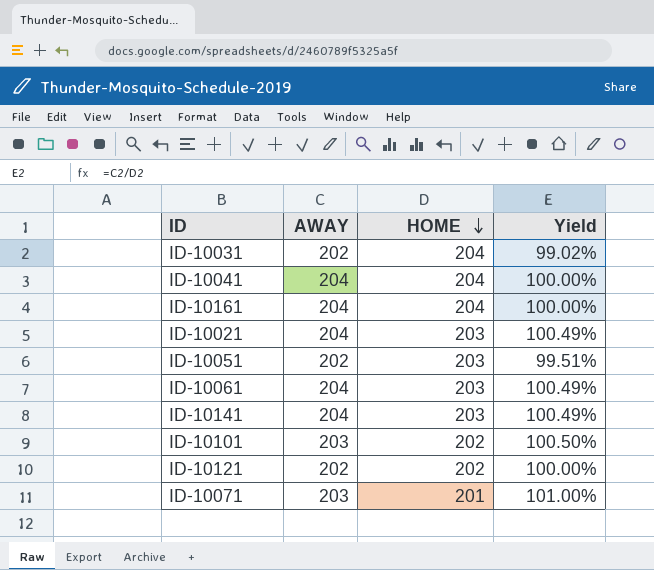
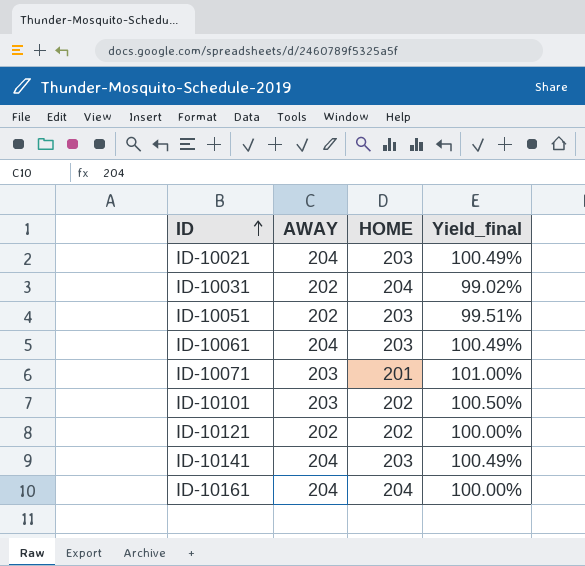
row order: HOME descending -> ID ascending
column name: Yield -> Yield_final
row ID-10041: 204 | 204 | 100.00% -> none

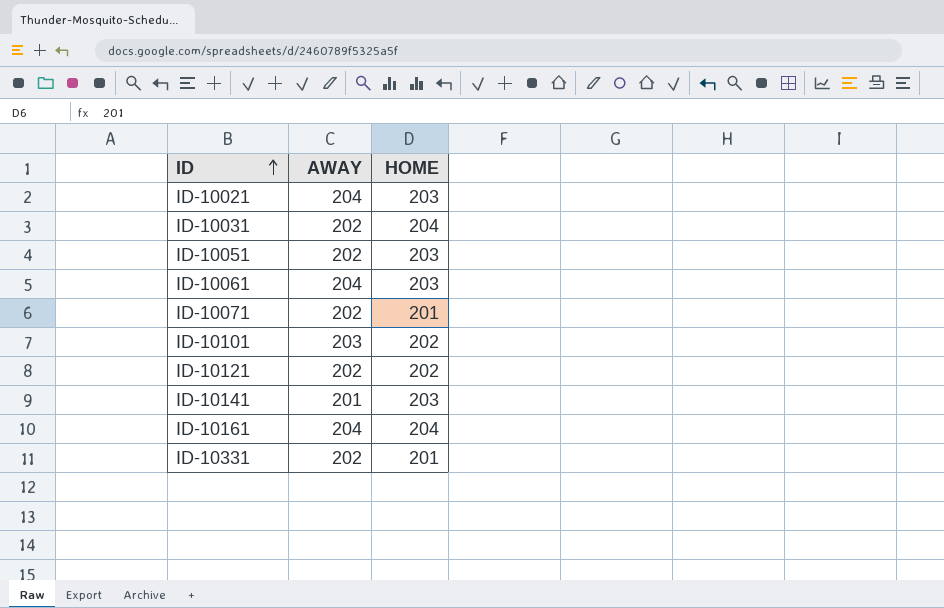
column Yield_final | formula: [AWAY] / [HOME] -> none
ID-10071 | AWAY: 203 -> 202
ID-10141 | AWAY: 204 -> 201
row ID-10331: none -> 202 | 201

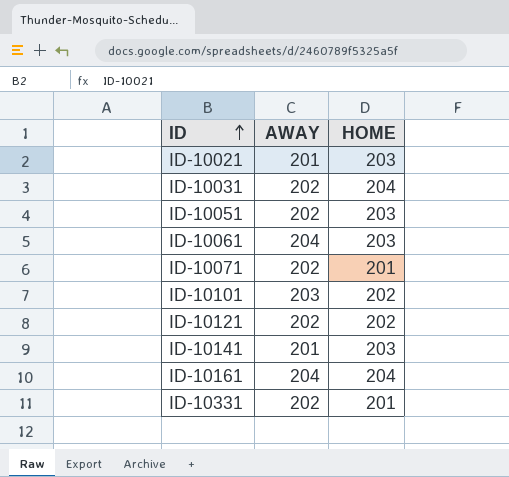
ID-10021 | AWAY: 204 -> 201

